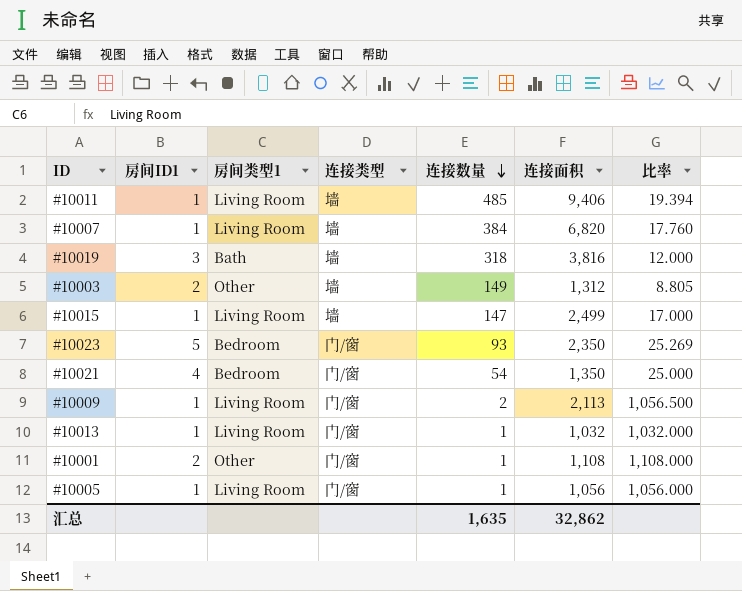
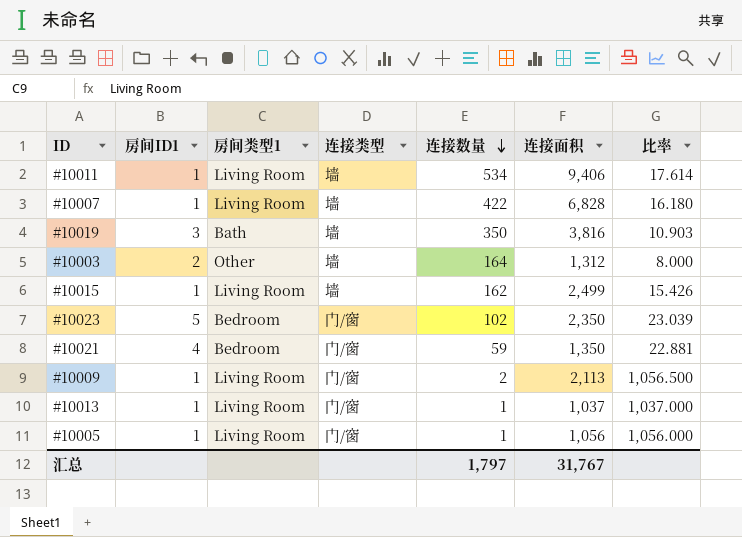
row #10001: 2 | Other | 门/窗 | 1 | 1,108 | 1,108.000 -> none
#10011 | 连接数量: 485 -> 534
#10011 | 比率: 19.394 -> 17.614
#10007 | 连接数量: 384 -> 422
#10007 | 连接面积: 6,820 -> 6,828
#10007 | 比率: 17.760 -> 16.180
#10019 | 连接数量: 318 -> 350
#10019 | 比率: 12.000 -> 10.903
#10003 | 连接数量: 149 -> 164
#10003 | 比率: 8.805 -> 8.000
#10015 | 连接数量: 147 -> 162
#10015 | 比率: 17.000 -> 15.426
#10023 | 连接数量: 93 -> 102
#10023 | 比率: 25.269 -> 23.039
#10021 | 连接数量: 54 -> 59
#10021 | 比率: 25.000 -> 22.881
#10013 | 连接面积: 1,032 -> 1,037
#10013 | 比率: 1,032.000 -> 1,037.000
汇总 | 连接数量: 1,635 -> 1,797
汇总 | 连接面积: 32,862 -> 31,767

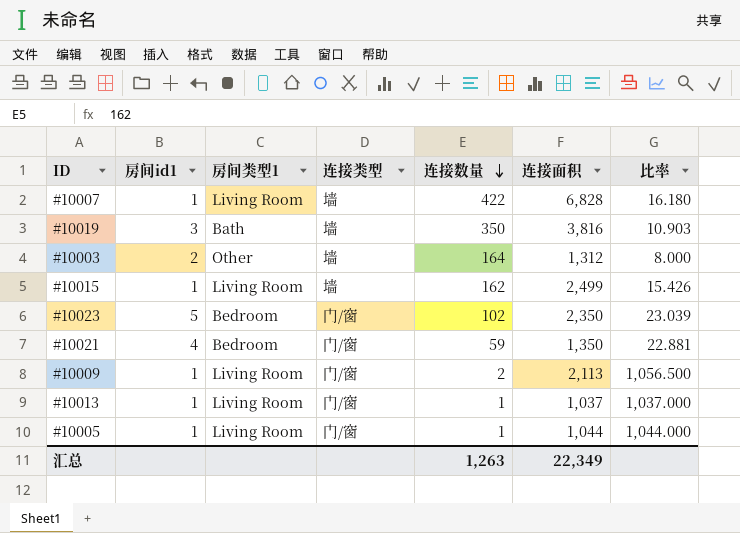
column name: 房间ID1 -> 房间id1
row #10011: 1 | Living Room | 墙 | 534 | 9,406 | 17.614 -> none
#10005 | 连接面积: 1,056 -> 1,044
#10005 | 比率: 1,056.000 -> 1,044.000
汇总 | 连接数量: 1,797 -> 1,263
汇总 | 连接面积: 31,767 -> 22,349

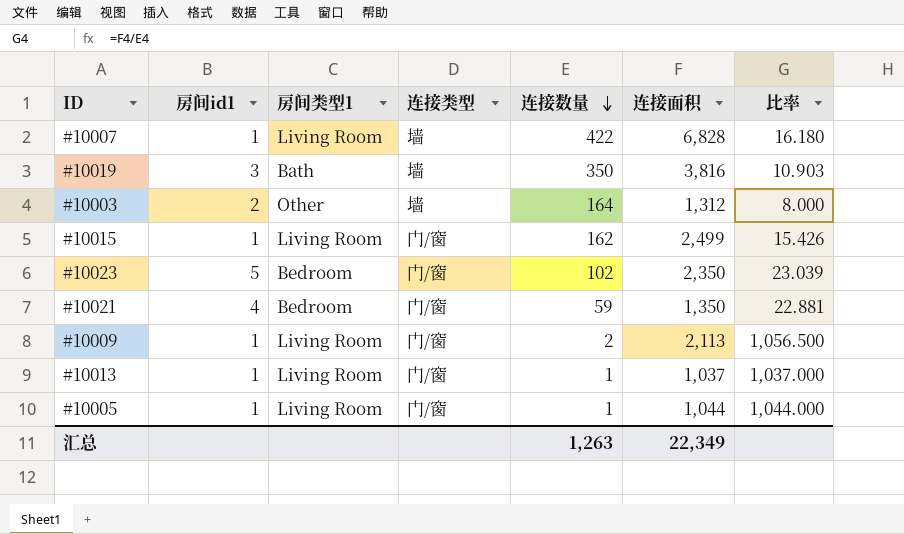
#10015 | 连接类型: 墙 -> 门/窗

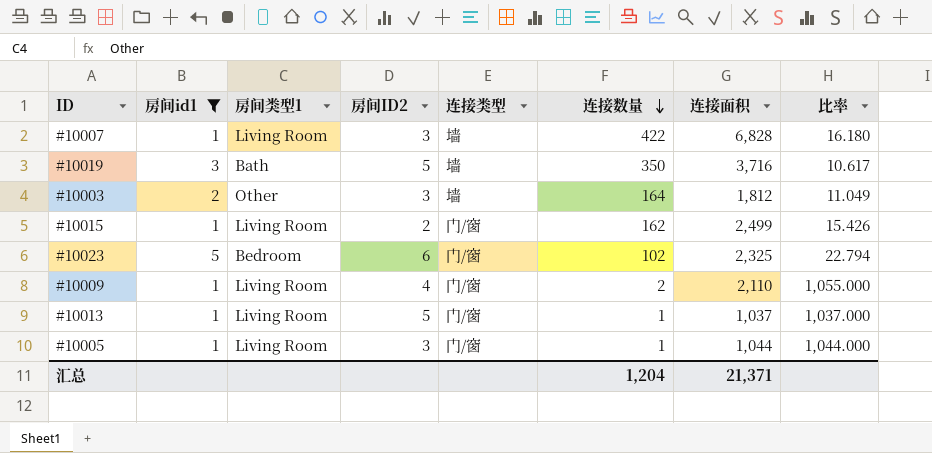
filter: none -> 房间id1 != 4
column 房间ID2 | position: none -> 4
#10019 | 连接面积: 3,816 -> 3,716
#10019 | 比率: 10.903 -> 10.617
#10003 | 连接面积: 1,312 -> 1,812
#10003 | 比率: 8.000 -> 11.049
#10023 | 连接面积: 2,350 -> 2,325
#10023 | 比率: 23.039 -> 22.794
#10009 | 连接面积: 2,113 -> 2,110
#10009 | 比率: 1,056.500 -> 1,055.000
汇总 | 连接数量: 1,263 -> 1,204
汇总 | 连接面积: 22,349 -> 21,371

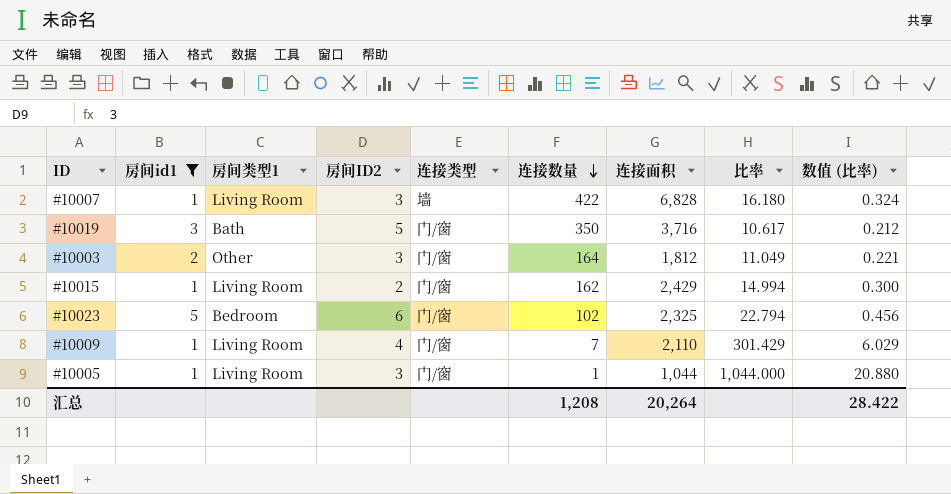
column 数值 (比率) | formula: none -> [比率] * 0.02
row #10013: 1 | Living Room | 5 | 门/窗 | 1 | 1,037 | 1,037.000 -> none
#10019 | 连接类型: 墙 -> 门/窗
#10003 | 连接类型: 墙 -> 门/窗
#10015 | 连接面积: 2,499 -> 2,429
#10015 | 比率: 15.426 -> 14.994
#10009 | 连接数量: 2 -> 7
#10009 | 比率: 1,055.000 -> 301.429
汇总 | 连接数量: 1,204 -> 1,208
汇总 | 连接面积: 21,371 -> 20,264

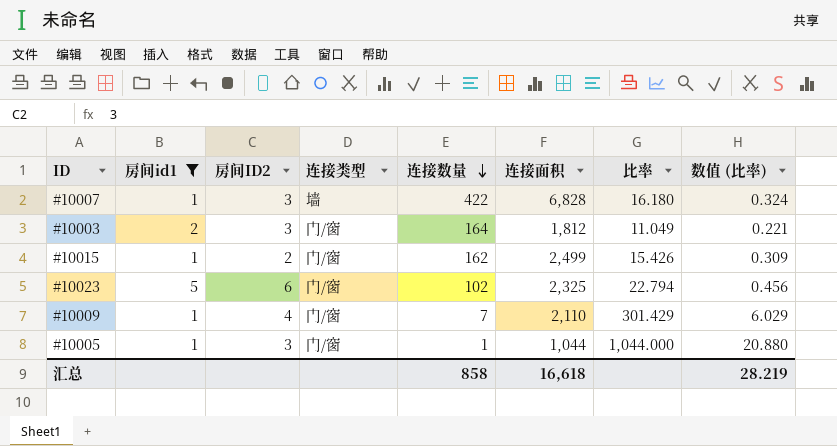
column 房间类型1 | position: 3 -> none
row #10019: 3 | Bath | 5 | 门/窗 | 350 | 3,716 | 10.617 | 0.212 -> none
#10015 | 连接面积: 2,429 -> 2,499
#10015 | 比率: 14.994 -> 15.426
#10015 | 数值 (比率): 0.300 -> 0.309
汇总 | 连接数量: 1,208 -> 858
汇总 | 连接面积: 20,264 -> 16,618
汇总 | 数值 (比率): 28.422 -> 28.219

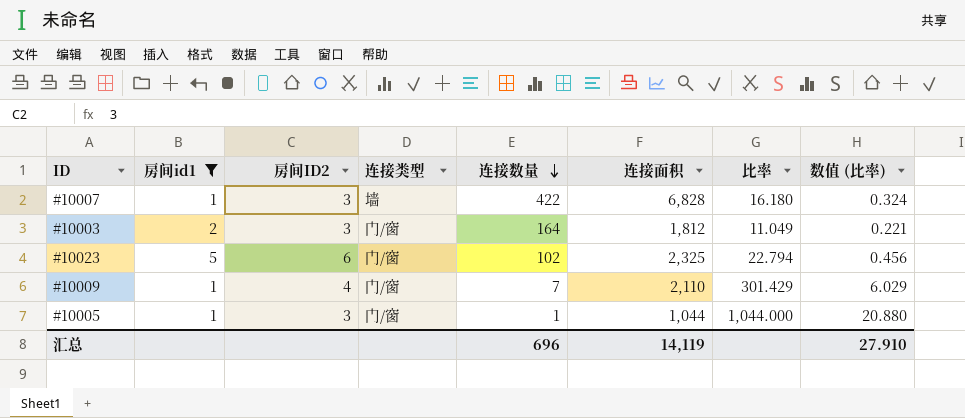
row #10015: 1 | 2 | 门/窗 | 162 | 2,499 | 15.426 | 0.309 -> none
汇总 | 连接数量: 858 -> 696
汇总 | 连接面积: 16,618 -> 14,119
汇总 | 数值 (比率): 28.219 -> 27.910

